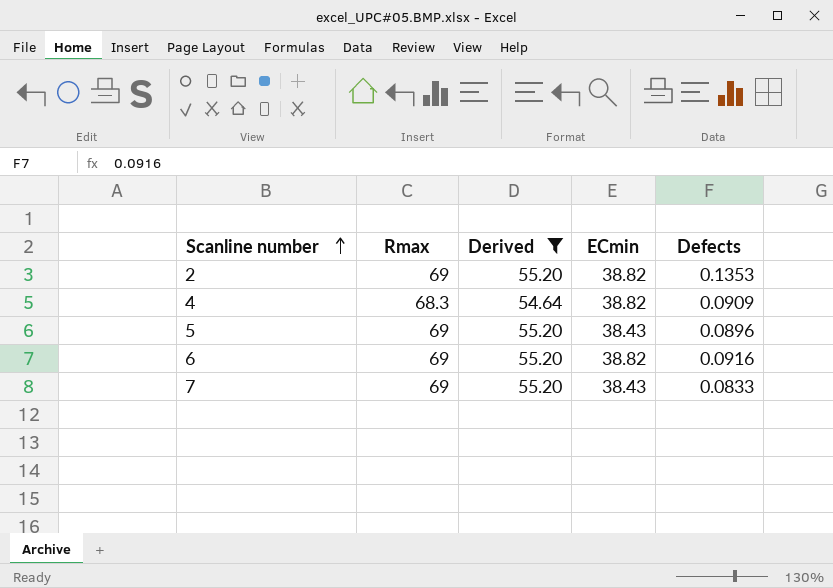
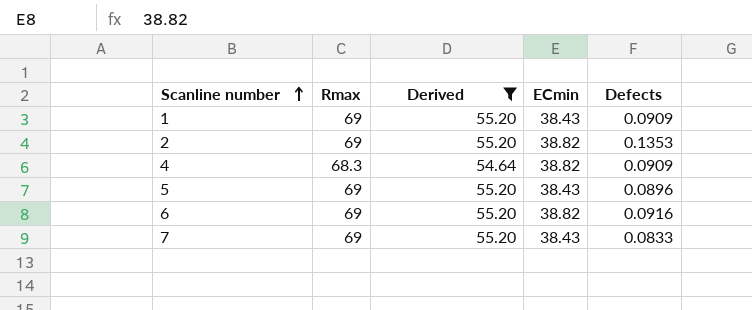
row 1: none -> 69 | 55.20 | 38.43 | 0.0909

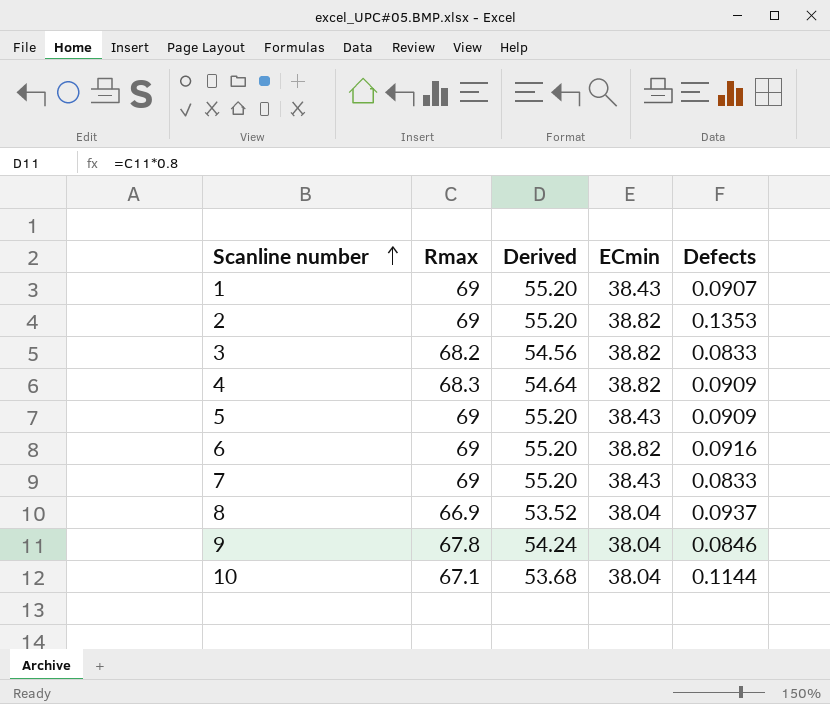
filter: Derived >= 54.64 -> none
1 | Defects: 0.0909 -> 0.0907
5 | Defects: 0.0896 -> 0.0909

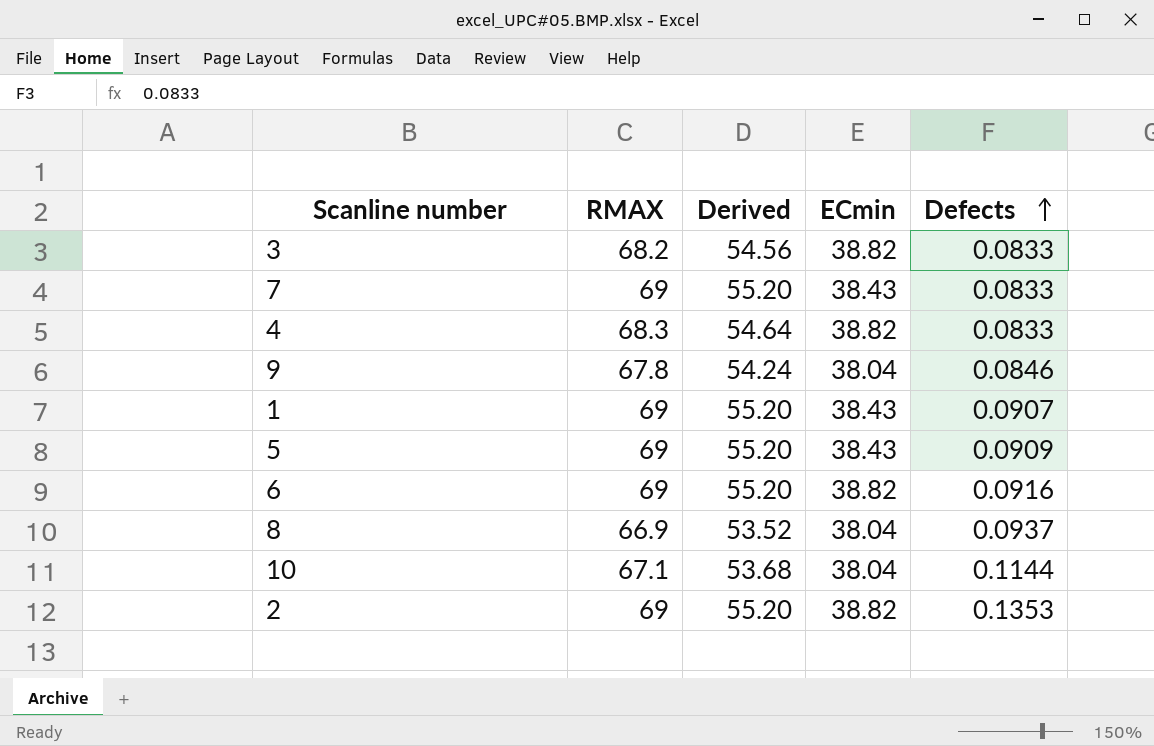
row order: Scanline number ascending -> Defects ascending
column name: Rmax -> RMAX
4 | Defects: 0.0909 -> 0.0833

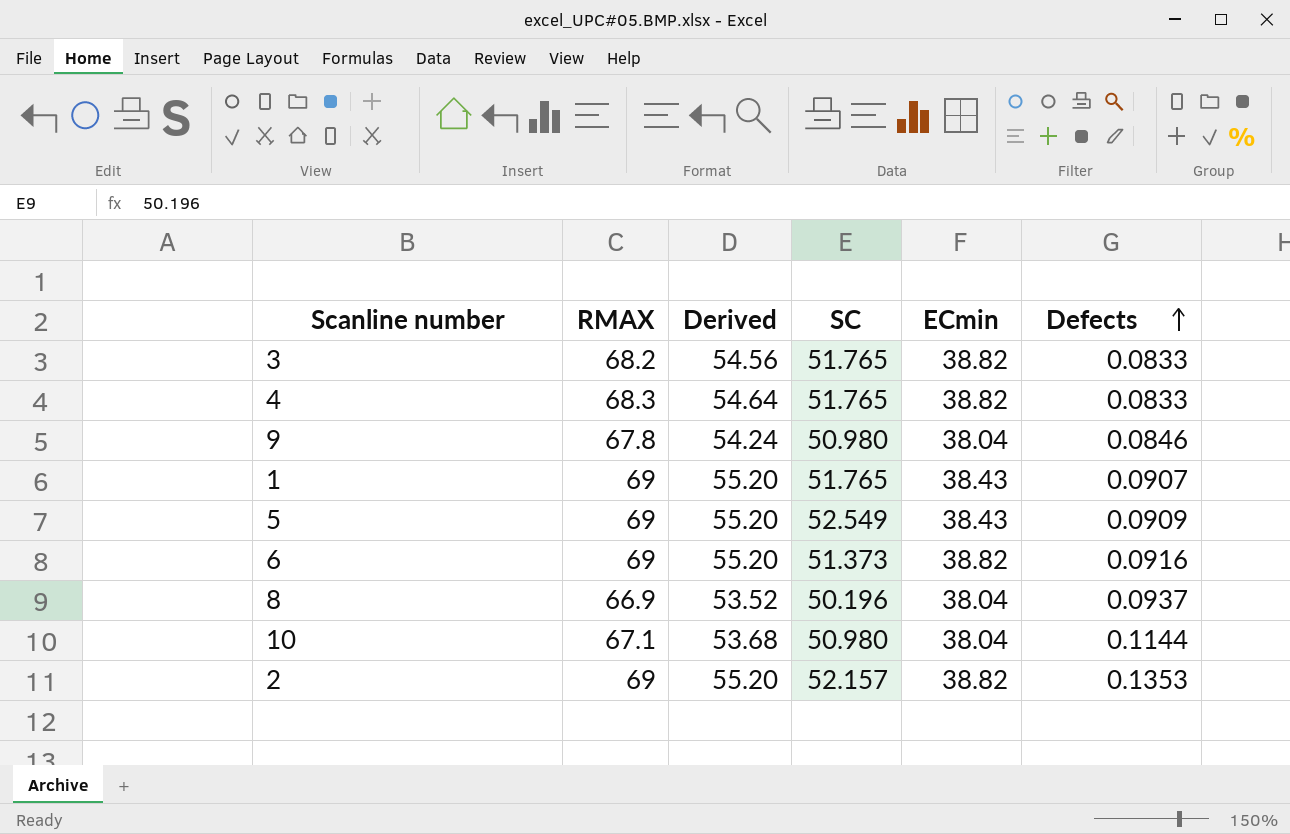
column SC | position: none -> 4
row 7: 69 | 55.20 | 38.43 | 0.0833 -> none

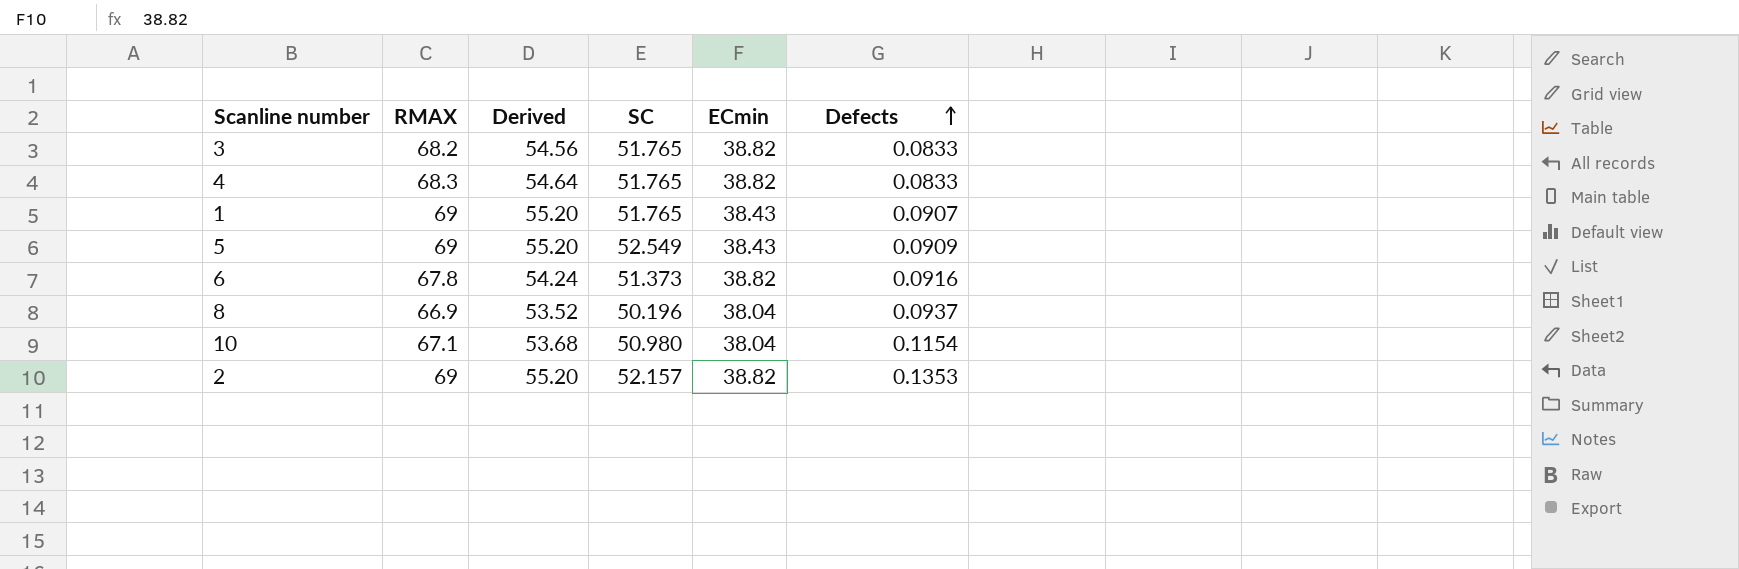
row 9: 67.8 | 54.24 | 50.980 | 38.04 | 0.0846 -> none
6 | RMAX: 69 -> 67.8
6 | Derived: 55.20 -> 54.24
10 | Defects: 0.1144 -> 0.1154

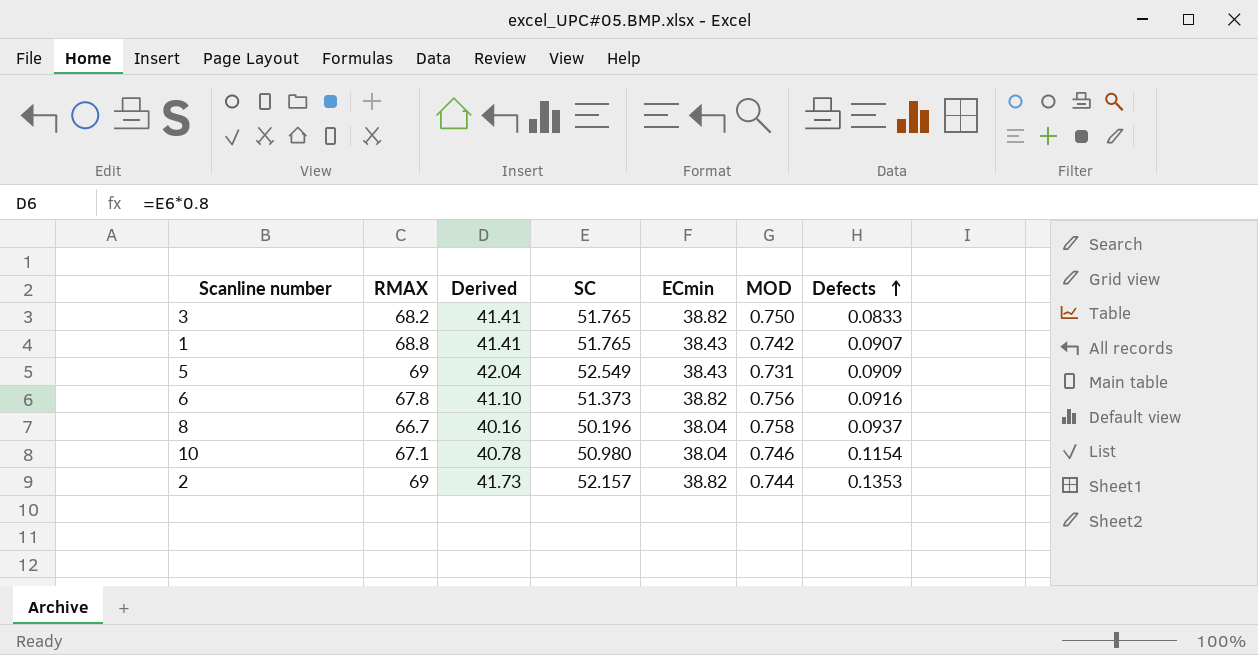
column Derived | formula: [RMAX] * 0.8 -> [SC] * 0.8
column MOD | formula: none -> [ECmin] / [SC]
row 4: 68.3 | 54.64 | 51.765 | 38.82 | 0.0833 -> none
1 | RMAX: 69 -> 68.8
8 | RMAX: 66.9 -> 66.7

